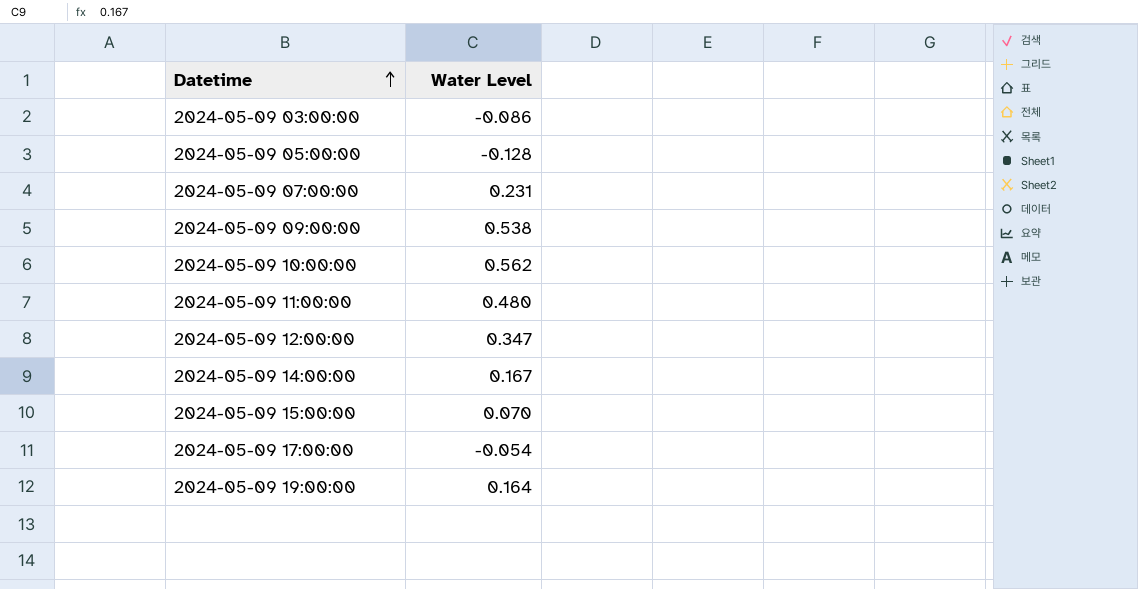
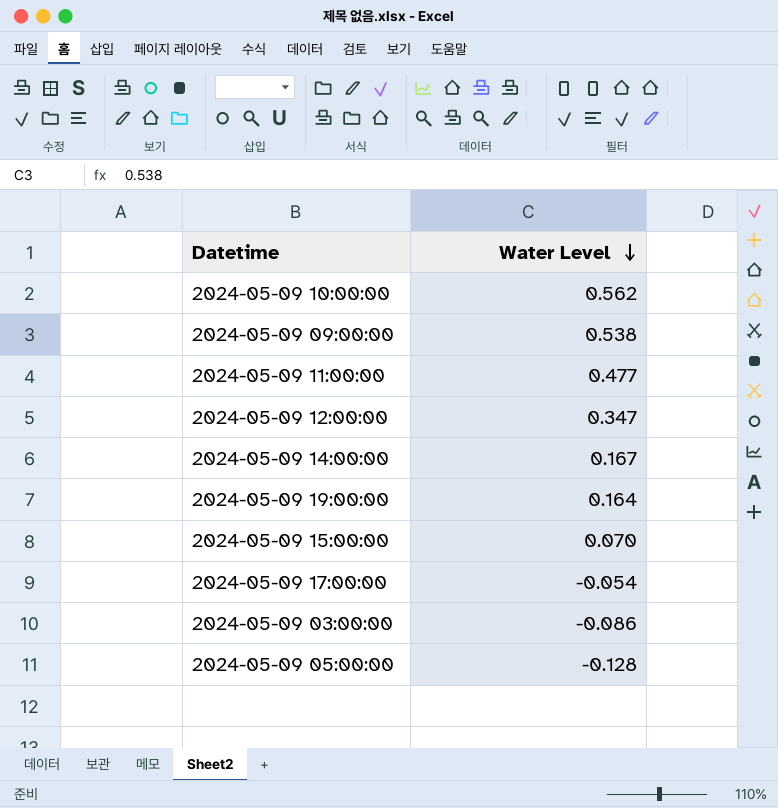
row order: Datetime ascending -> Water Level descending
row 2024-05-09 07:00:00: 0.231 -> none
2024-05-09 11:00:00 | Water Level: 0.480 -> 0.477

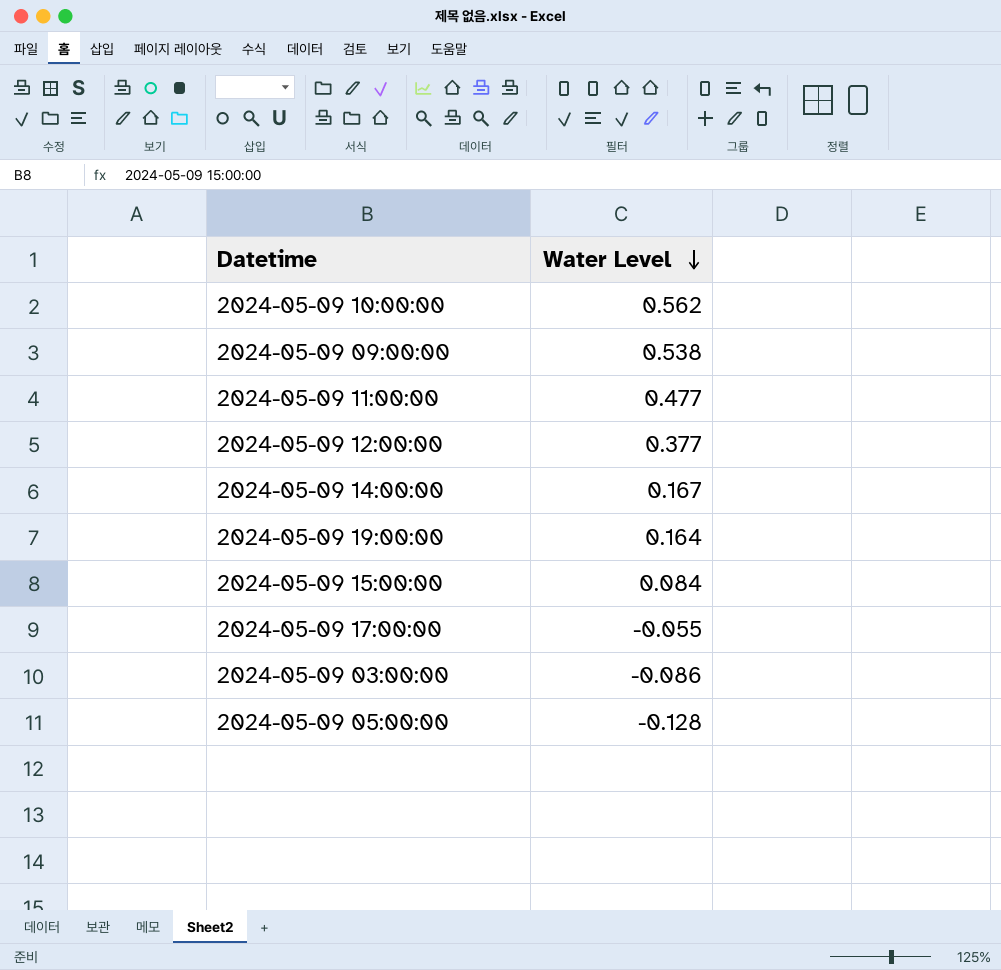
2024-05-09 12:00:00 | Water Level: 0.347 -> 0.377
2024-05-09 15:00:00 | Water Level: 0.070 -> 0.084
2024-05-09 17:00:00 | Water Level: -0.054 -> -0.055

